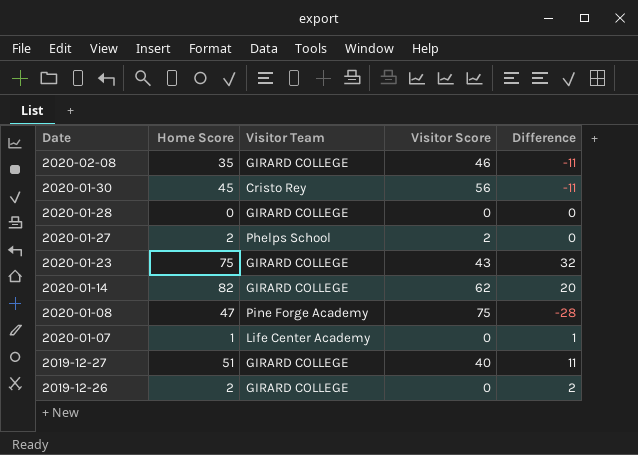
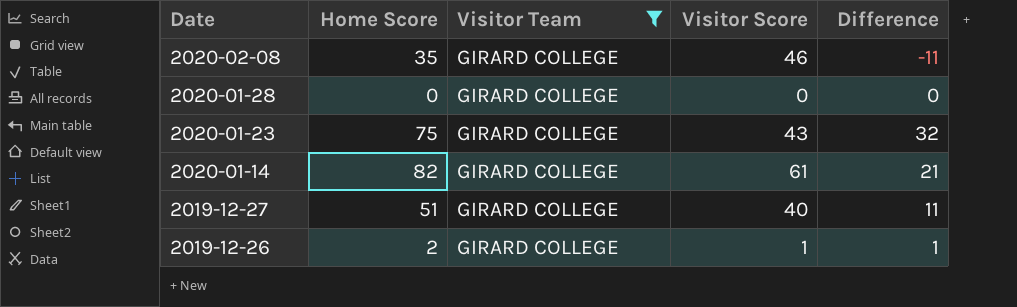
filter: none -> Visitor Team = GIRARD COLLEGE
2020-01-14 | Visitor Score: 62 -> 61
2020-01-14 | Difference: 20 -> 21
2019-12-26 | Visitor Score: 0 -> 1
2019-12-26 | Difference: 2 -> 1

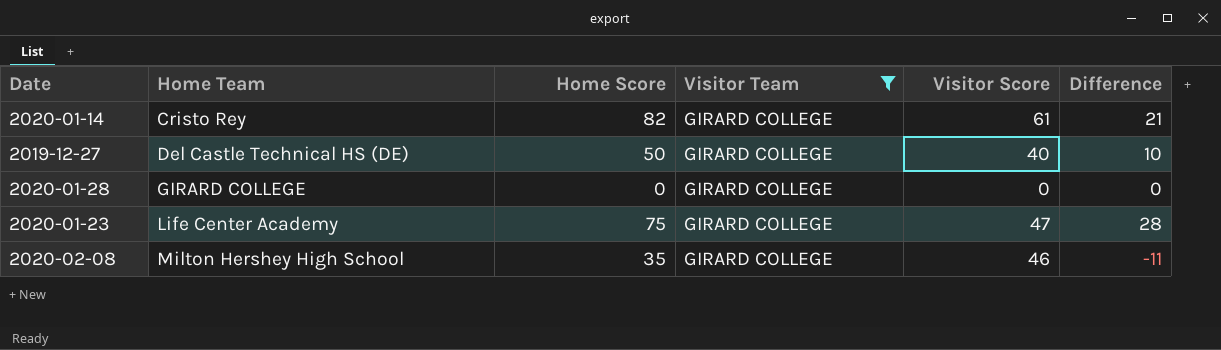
row order: Date descending -> Home Team ascending
column Home Team | position: none -> 2
row 2019-12-26: 2 | GIRARD COLLEGE | 1 | 1 -> none
2019-12-27 | Home Score: 51 -> 50
2019-12-27 | Difference: 11 -> 10
2020-01-23 | Visitor Score: 43 -> 47
2020-01-23 | Difference: 32 -> 28

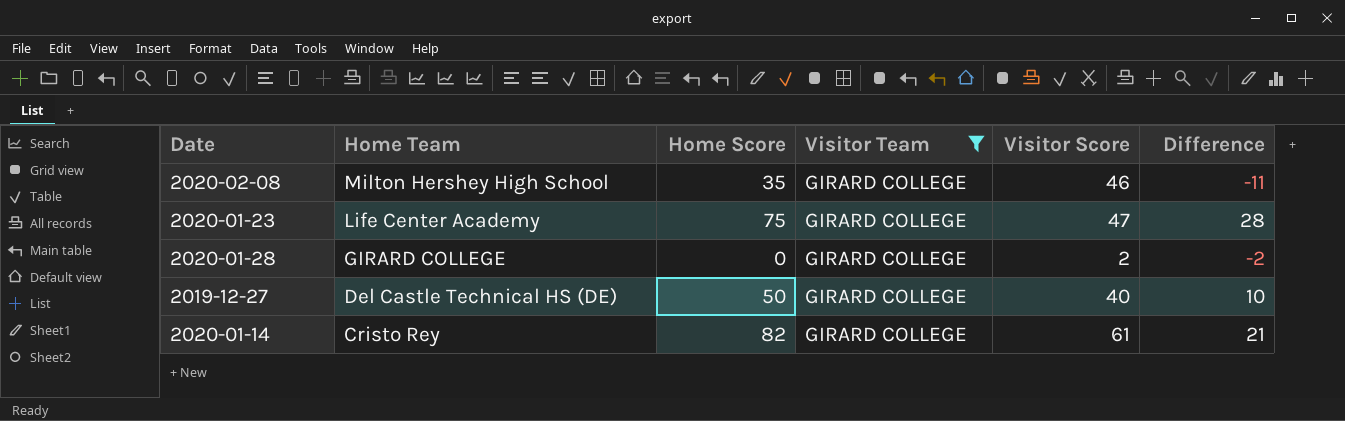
row order: Home Team ascending -> Home Team descending
2020-01-28 | Visitor Score: 0 -> 2
2020-01-28 | Difference: 0 -> -2

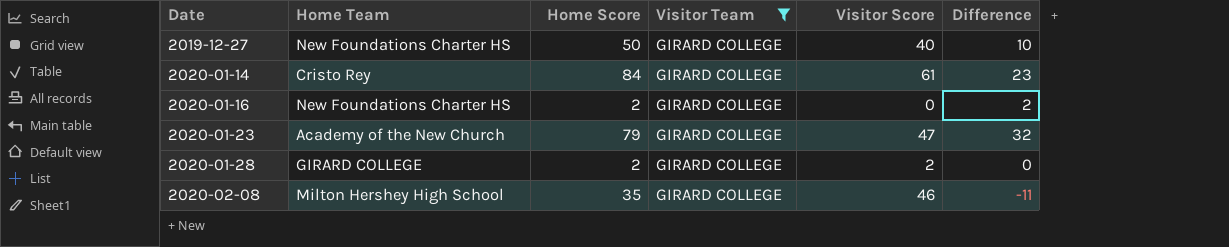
row order: Home Team descending -> Date ascending
2019-12-27 | Home Team: Del Castle Technical HS (DE) -> New Foundations Charter HS
2020-01-14 | Home Score: 82 -> 84
2020-01-14 | Difference: 21 -> 23
row 2020-01-16: none -> New Foundations Charter HS | 2 | GIRARD COLLEGE | 0 | 2
2020-01-23 | Home Team: Life Center Academy -> Academy of the New Church
2020-01-23 | Home Score: 75 -> 79
2020-01-23 | Difference: 28 -> 32
2020-01-28 | Home Score: 0 -> 2
2020-01-28 | Difference: -2 -> 0

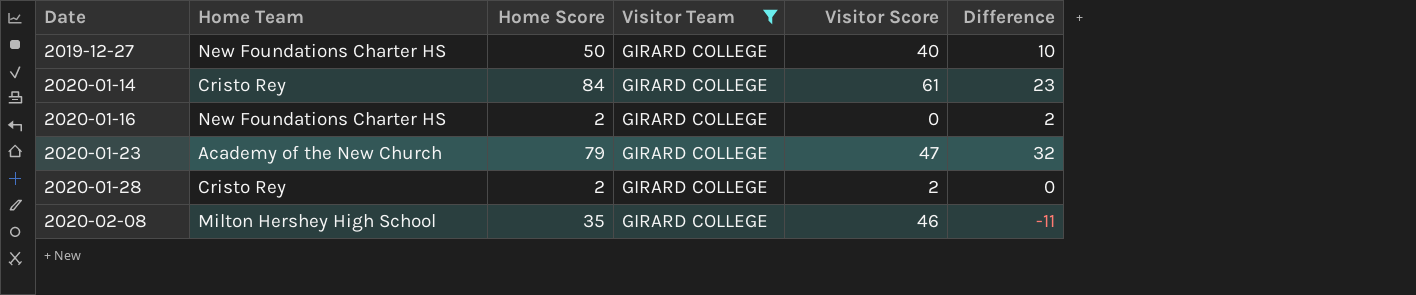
2020-01-28 | Home Team: GIRARD COLLEGE -> Cristo Rey

